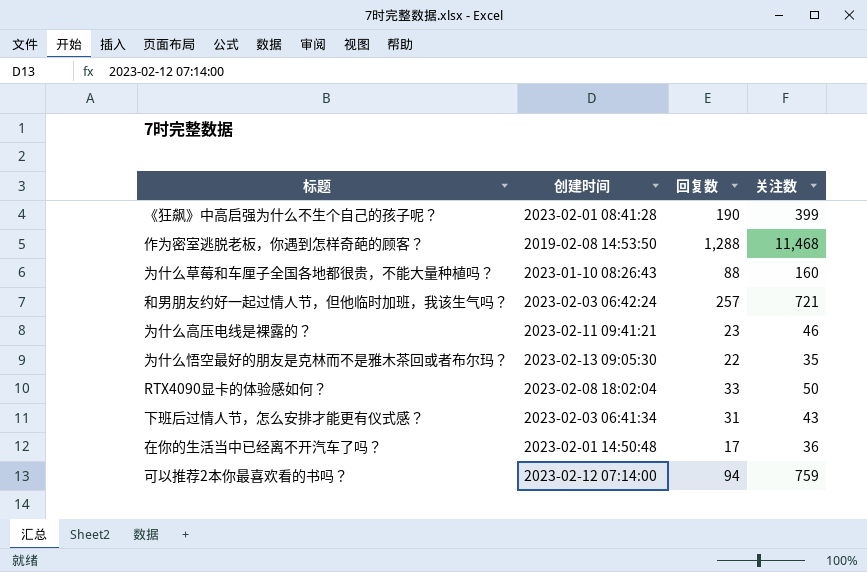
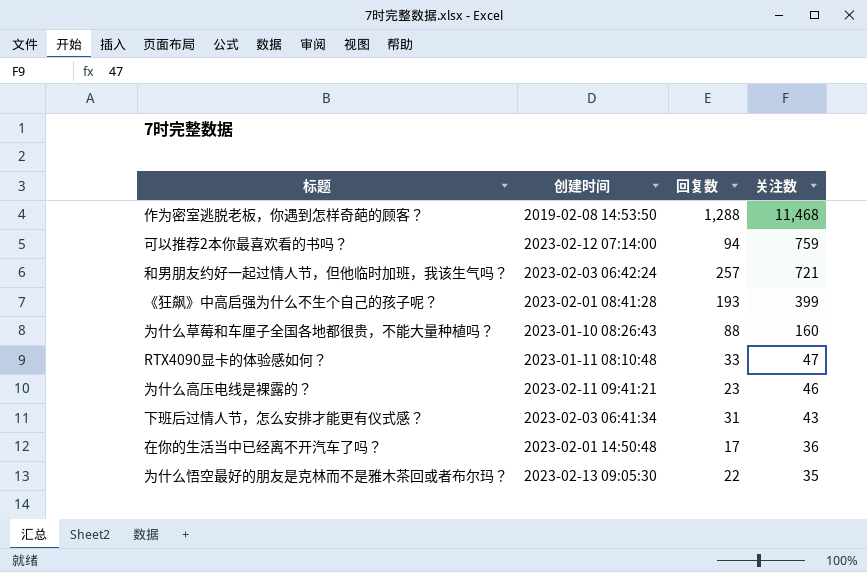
row order: none -> 关注数 descending
《狂飙》中高启强为什么不生个自己的孩子呢？ | 回复数: 190 -> 193
RTX4090显卡的体验感如何？ | 创建时间: 2023-02-08 18:02:04 -> 2023-01-11 08:10:48
RTX4090显卡的体验感如何？ | 关注数: 50 -> 47

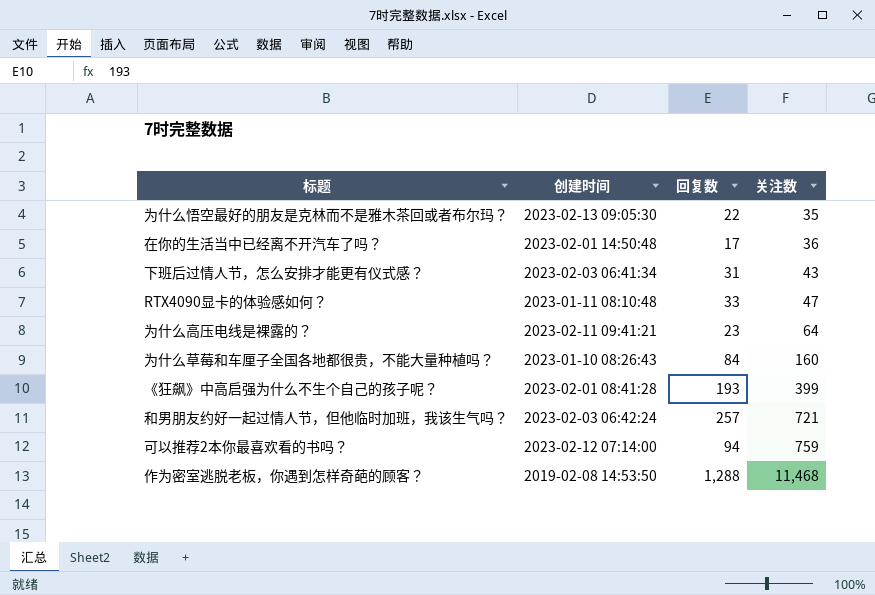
row order: 关注数 descending -> 关注数 ascending
为什么高压电线是裸露的？ | 关注数: 46 -> 64
为什么草莓和车厘子全国各地都很贵，不能大量种植吗？ | 回复数: 88 -> 84

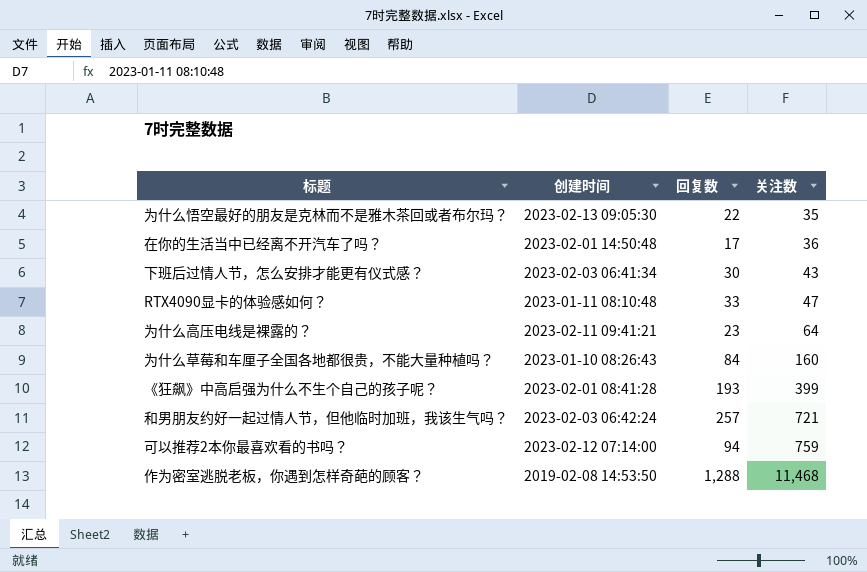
下班后过情人节，怎么安排才能更有仪式感？ | 回复数: 31 -> 30

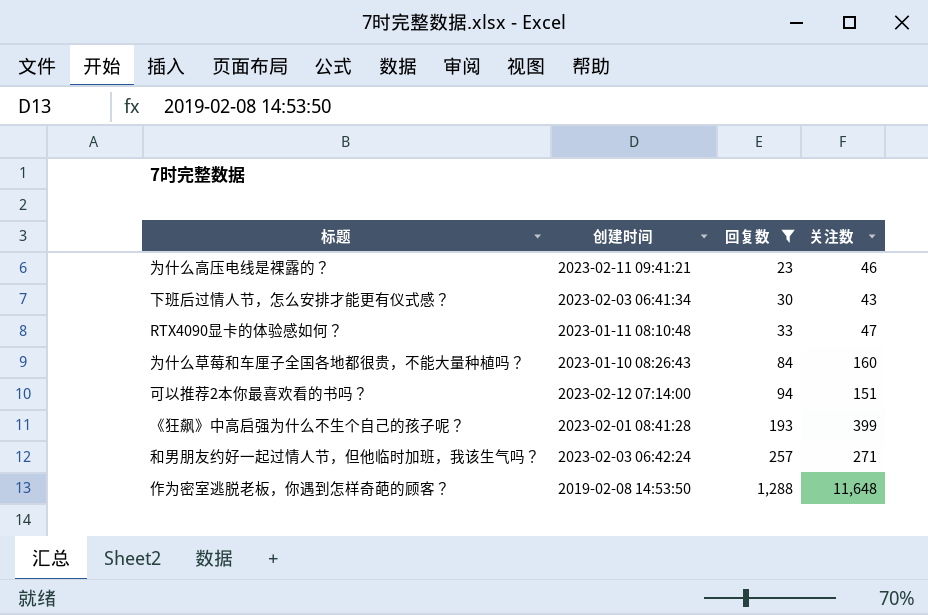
filter: none -> 回复数 >= 23
row order: 关注数 ascending -> 回复数 ascending
为什么高压电线是裸露的？ | 关注数: 64 -> 46
可以推荐2本你最喜欢看的书吗？ | 关注数: 759 -> 151
和男朋友约好一起过情人节，但他临时加班，我该生气吗？ | 关注数: 721 -> 271
作为密室逃脱老板，你遇到怎样奇葩的顾客？ | 关注数: 11,468 -> 11,648

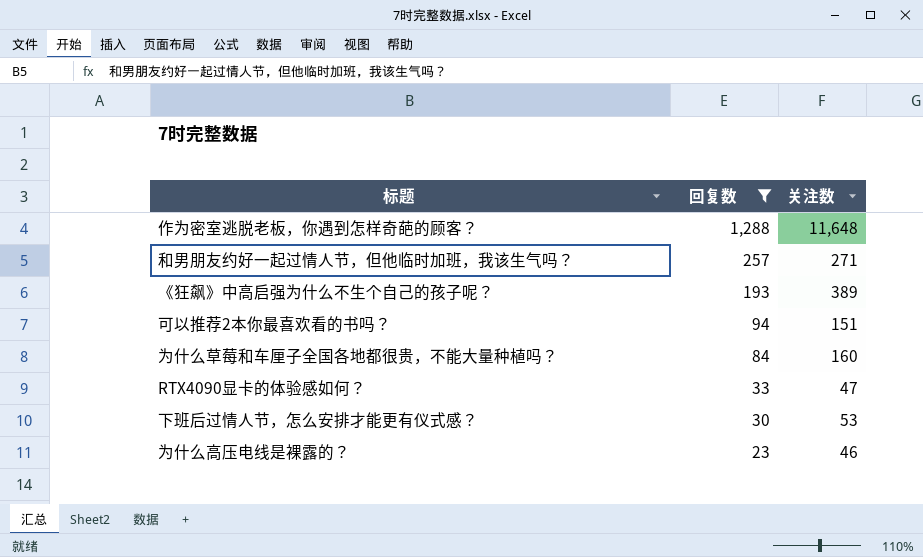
row order: 回复数 ascending -> 回复数 descending
column 创建时间 | position: 2 -> none
《狂飙》中高启强为什么不生个自己的孩子呢？ | 关注数: 399 -> 389
下班后过情人节，怎么安排才能更有仪式感？ | 关注数: 43 -> 53

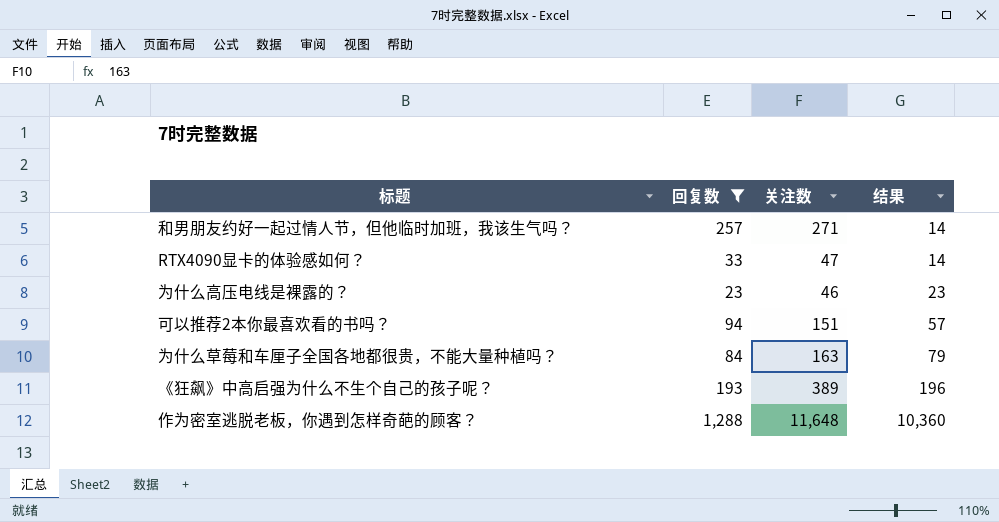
row order: 回复数 descending -> 结果 ascending
column 结果 | formula: none -> [关注数] - [回复数]
row 下班后过情人节，怎么安排才能更有仪式感？: 30 | 53 -> none
为什么草莓和车厘子全国各地都很贵，不能大量种植吗？ | 关注数: 160 -> 163

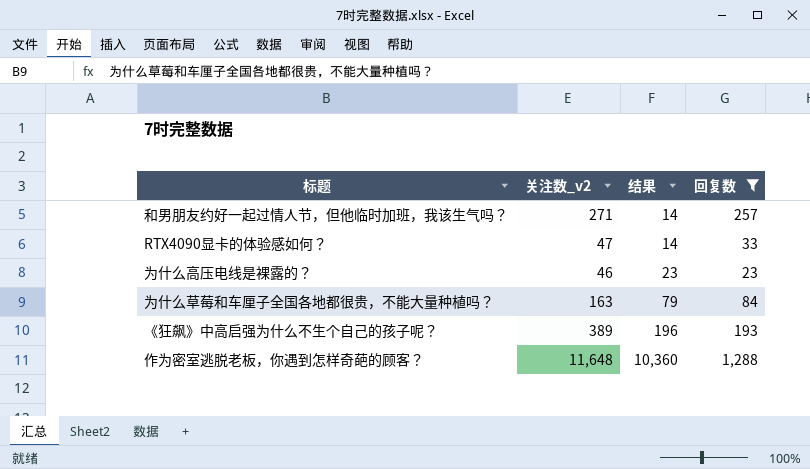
column name: 关注数 -> 关注数_v2
column 回复数 | position: 2 -> 4
row 可以推荐2本你最喜欢看的书吗？: 94 | 151 | 57 -> none

